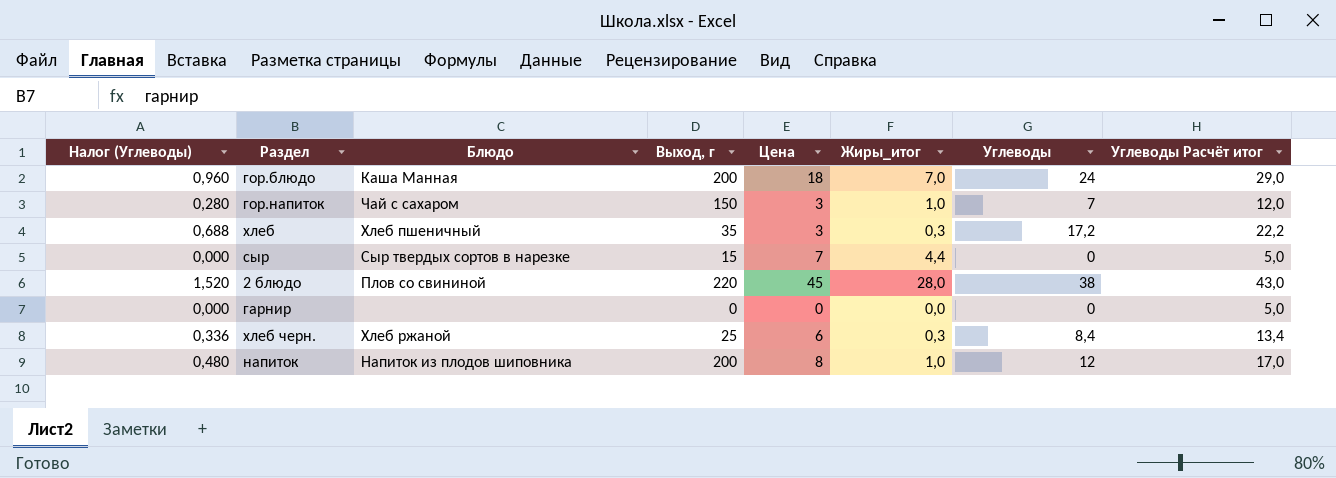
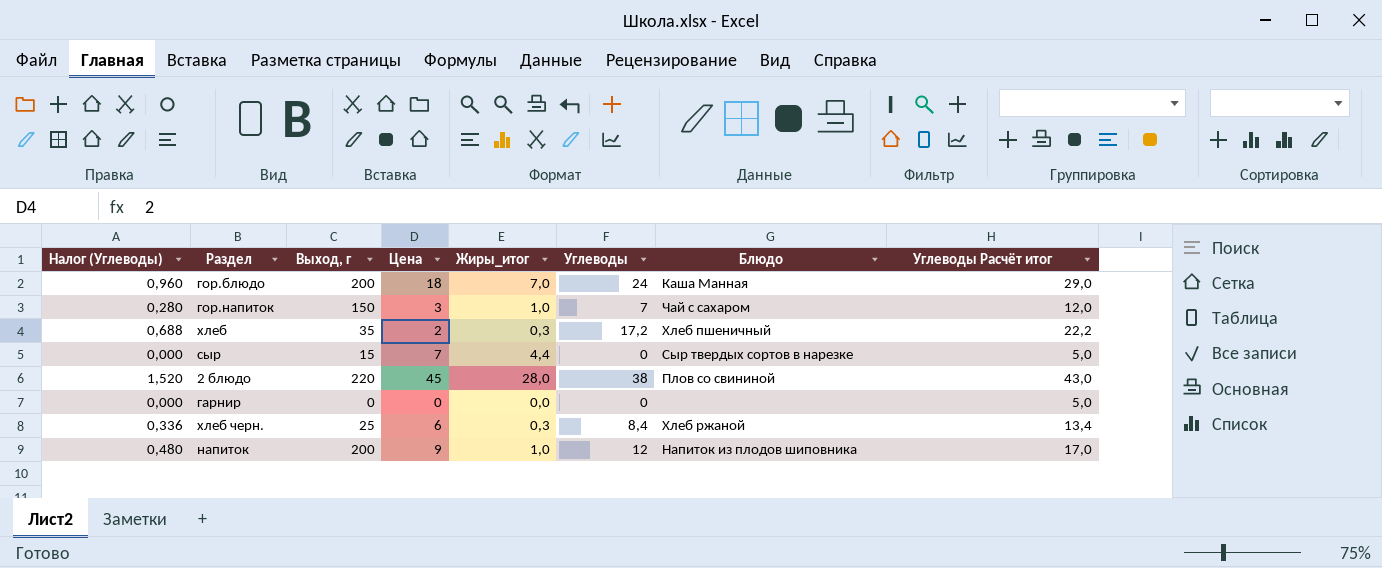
column Блюдо | position: 3 -> 7
хлеб | Цена: 3 -> 2
напиток | Цена: 8 -> 9

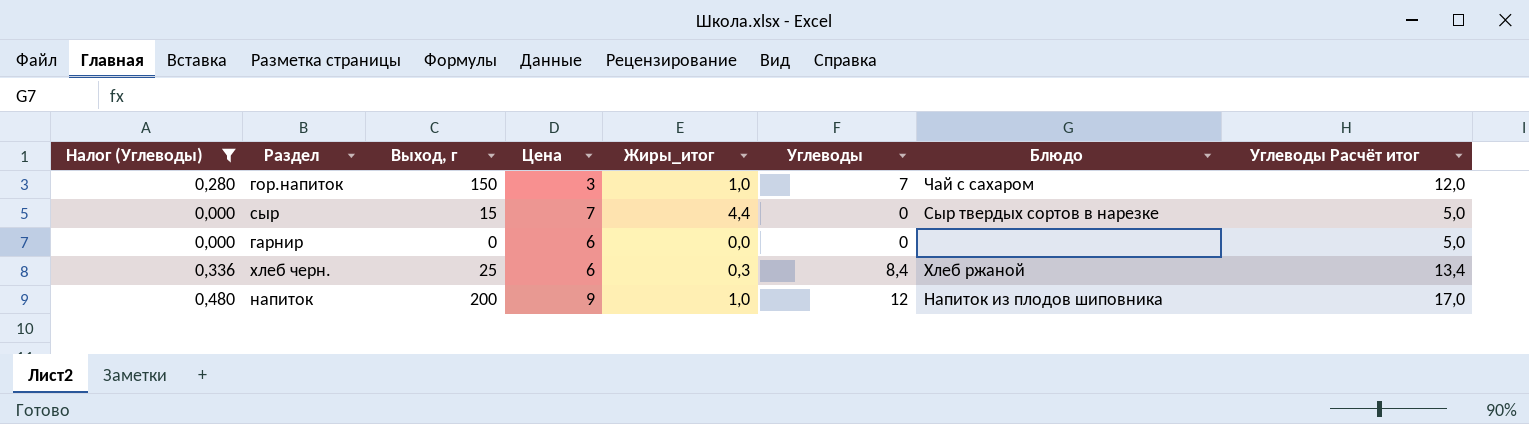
filter: none -> Налог (Углеводы) <= 0,480
гарнир | Цена: 0 -> 6

